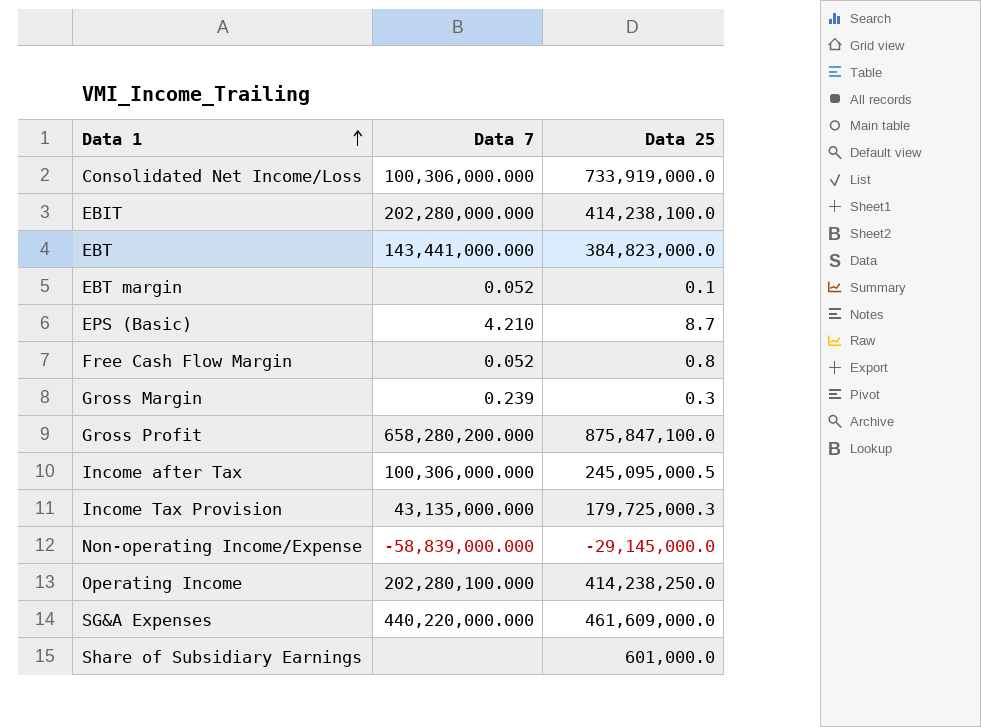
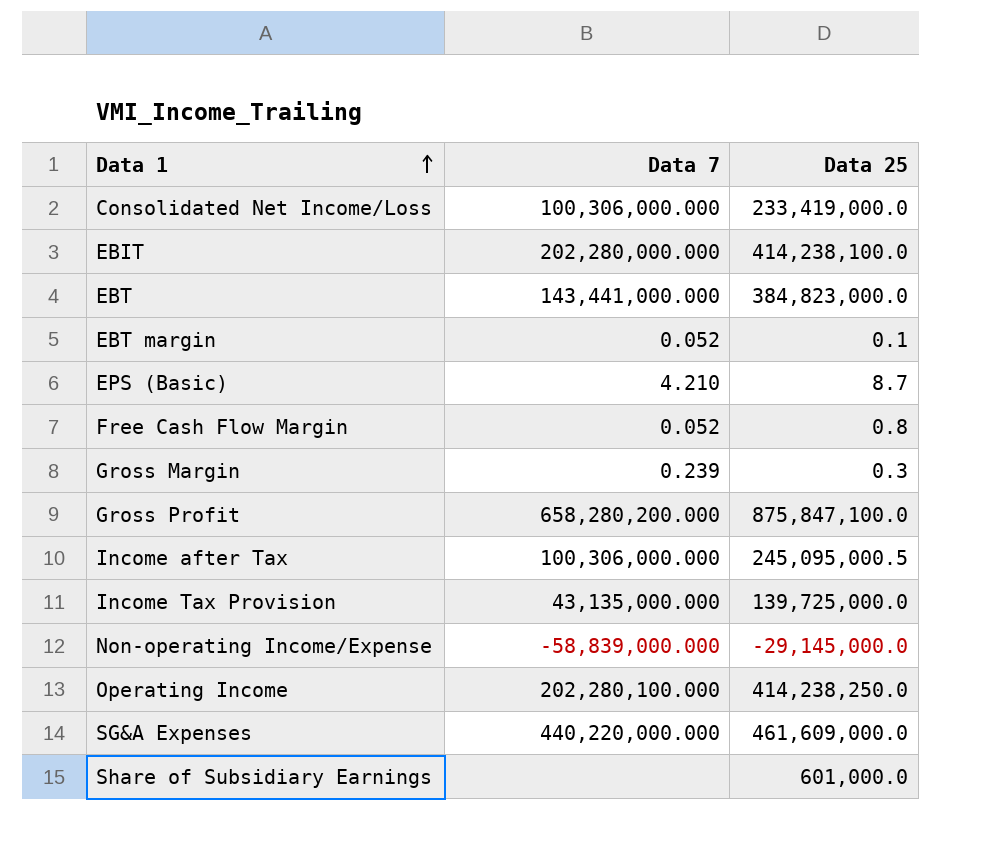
Consolidated Net Income/Loss | Data 25: 733,919,000.0 -> 233,419,000.0
Income Tax Provision | Data 25: 179,725,000.3 -> 139,725,000.0

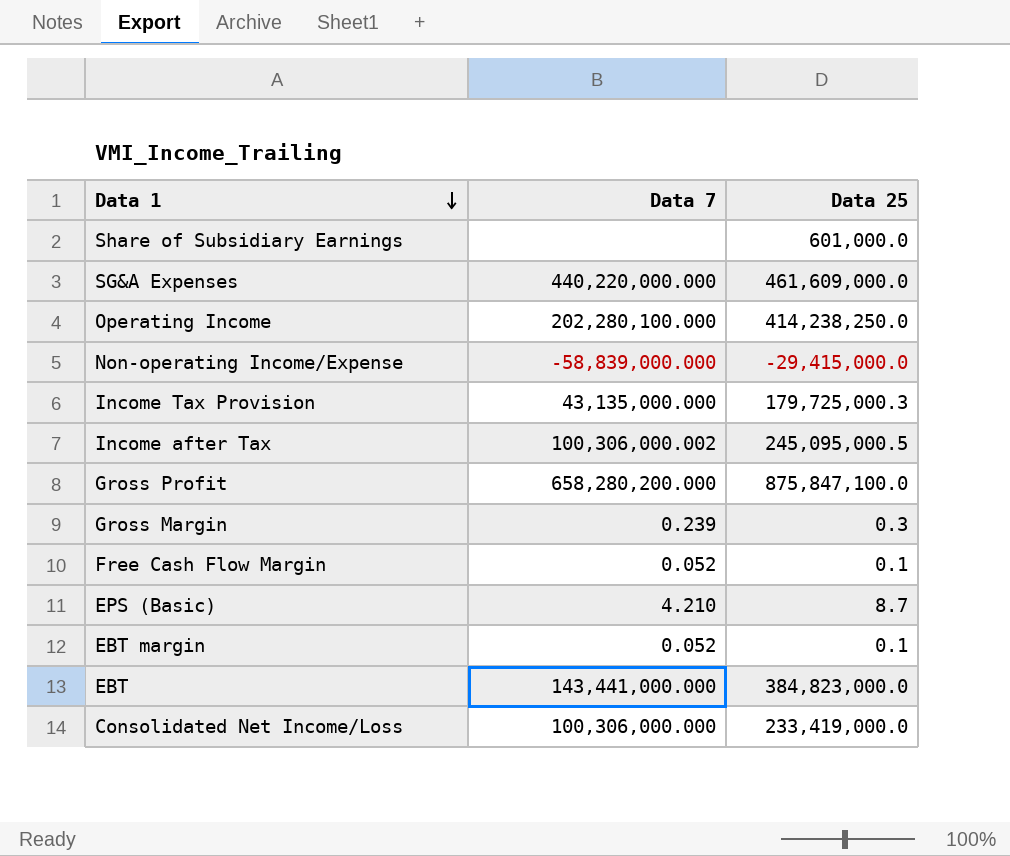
row order: Data 1 ascending -> Data 1 descending
row EBIT: 202,280,000.000 | 414,238,100.0 -> none
Non-operating Income/Expense | Data 25: -29,145,000.0 -> -29,415,000.0
Income Tax Provision | Data 25: 139,725,000.0 -> 179,725,000.3
Income after Tax | Data 7: 100,306,000.000 -> 100,306,000.002
Free Cash Flow Margin | Data 25: 0.8 -> 0.1

